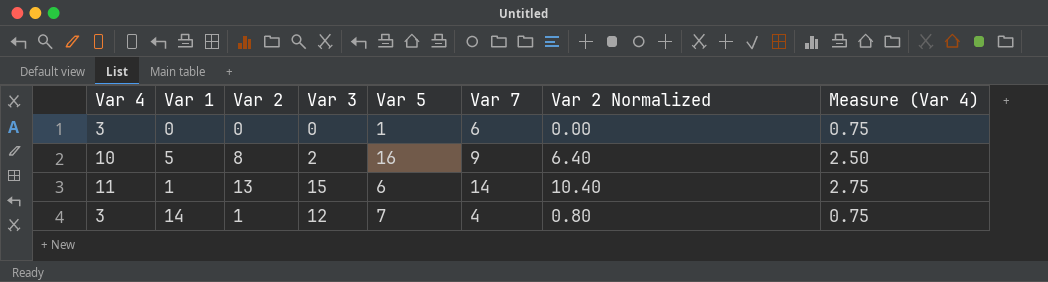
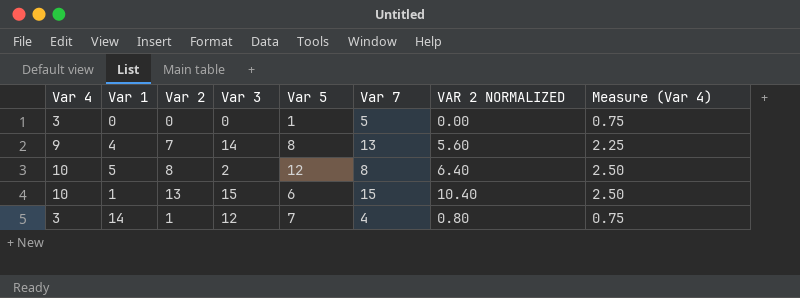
column name: Var 2 Normalized -> VAR 2 NORMALIZED
0 | Var 7: 6 -> 5
row 4: none -> 9 | 7 | 14 | 8 | 13 | 5.60 | 2.25
5 | Var 5: 16 -> 12
5 | Var 7: 9 -> 8
1 | Var 4: 11 -> 10
1 | Var 7: 14 -> 15
1 | Measure (Var 4): 2.75 -> 2.50

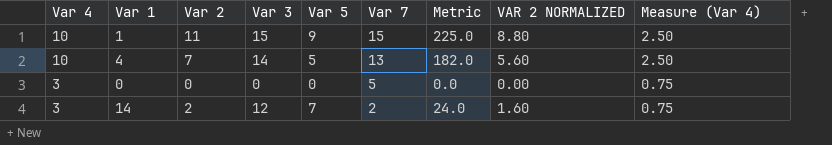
row order: none -> Var 4 descending
column Metric | formula: none -> [Var 3] * [Var 7]
row 5: 10 | 8 | 2 | 12 | 8 | 6.40 | 2.50 -> none
1 | Var 2: 13 -> 11
1 | Var 5: 6 -> 9
1 | VAR 2 NORMALIZED: 10.40 -> 8.80
4 | Var 4: 9 -> 10
4 | Var 5: 8 -> 5
4 | Measure (Var 4): 2.25 -> 2.50
0 | Var 5: 1 -> 0
14 | Var 2: 1 -> 2
14 | Var 7: 4 -> 2
14 | VAR 2 NORMALIZED: 0.80 -> 1.60

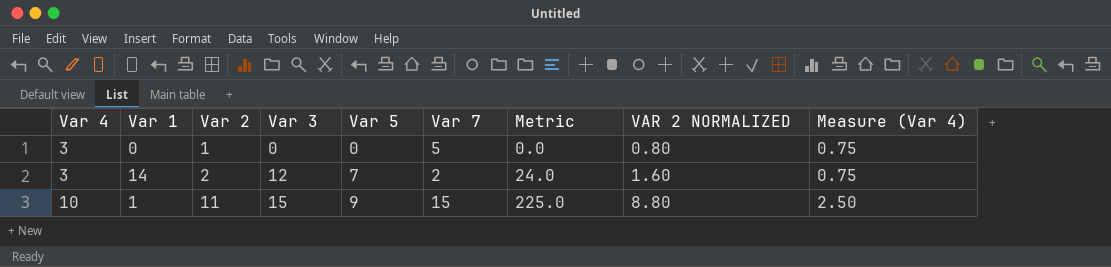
row order: Var 4 descending -> Var 4 ascending
row 4: 10 | 7 | 14 | 5 | 13 | 182.0 | 5.60 | 2.50 -> none
0 | Var 2: 0 -> 1
0 | VAR 2 NORMALIZED: 0.00 -> 0.80

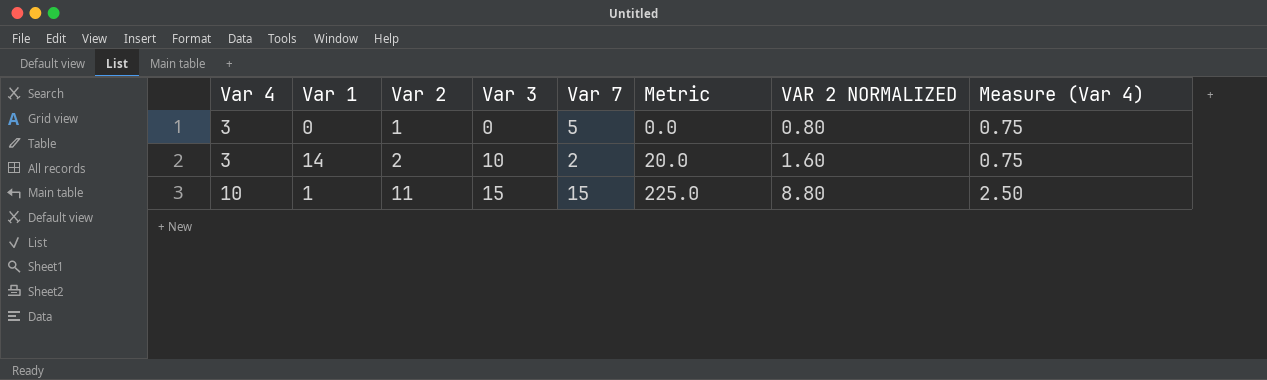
column Var 5 | position: 5 -> none
14 | Var 3: 12 -> 10
14 | Metric: 24.0 -> 20.0

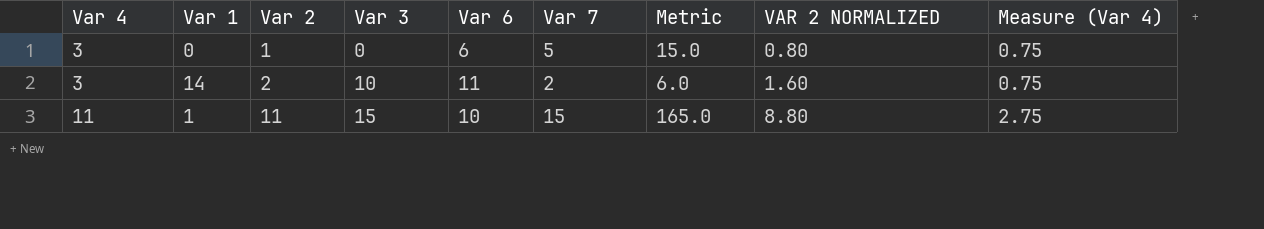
column Var 6 | position: none -> 5
column Metric | formula: [Var 3] * [Var 7] -> [Var 4] * [Var 7]
1 | Var 4: 10 -> 11
1 | Measure (Var 4): 2.50 -> 2.75

